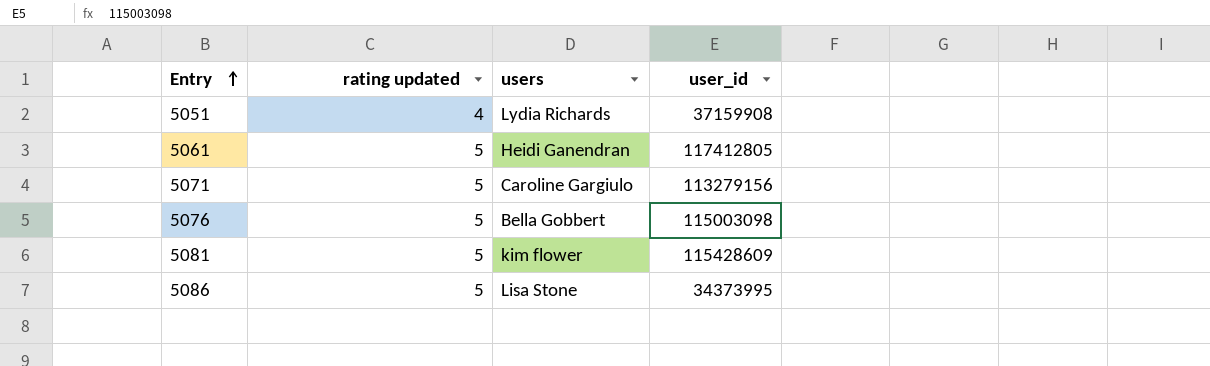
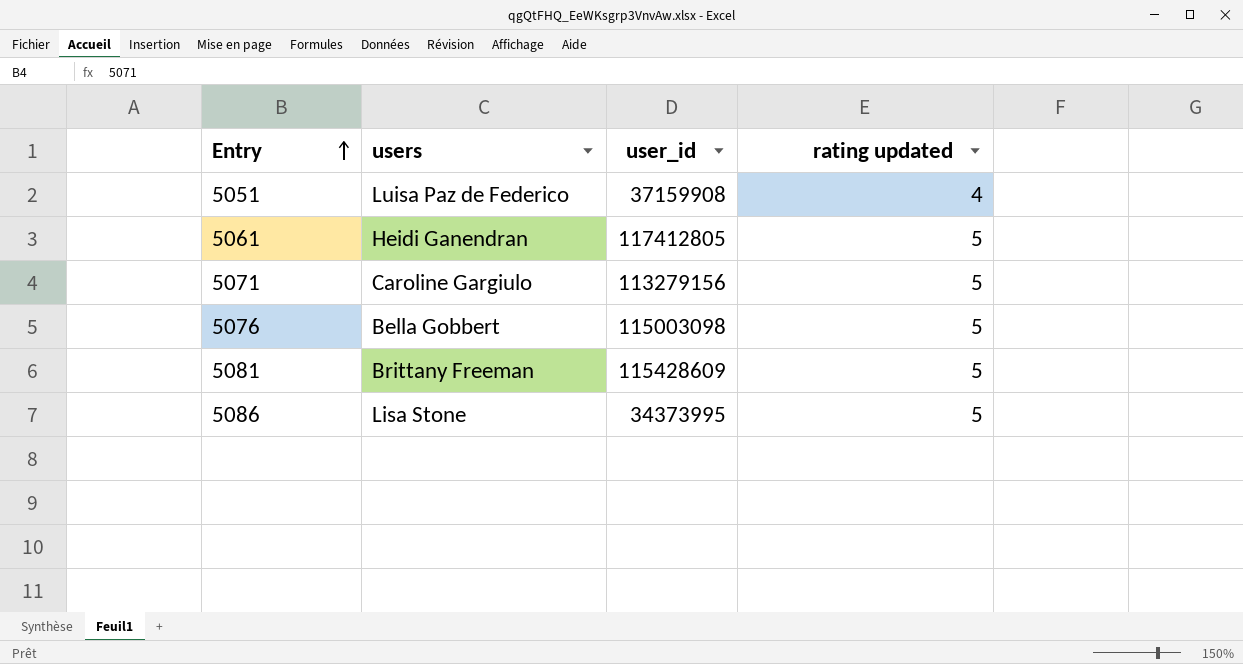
column rating updated | position: 2 -> 4
5051 | users: Lydia Richards -> Luisa Paz de Federico
5081 | users: kim flower -> Brittany Freeman

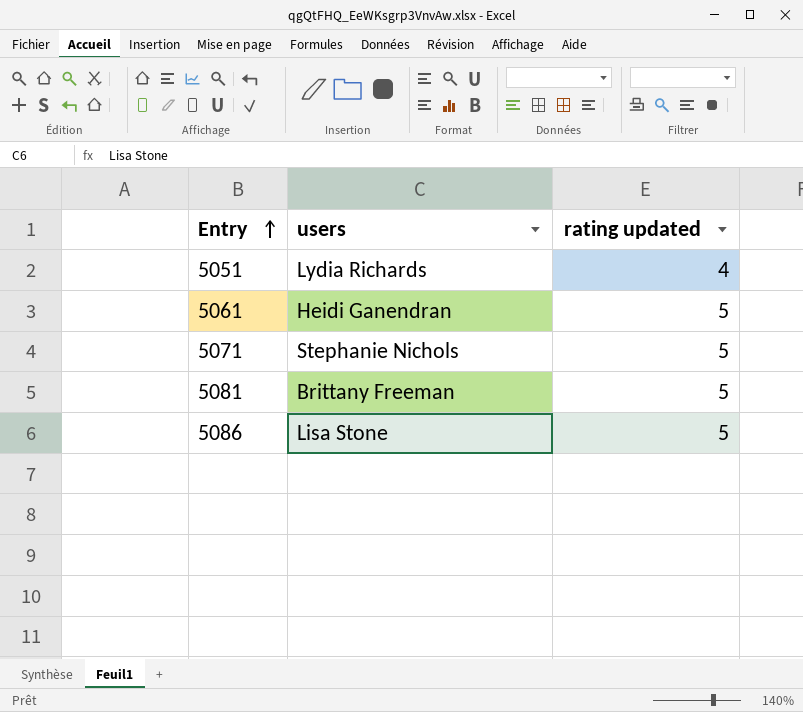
column user_id | position: 3 -> none
row 5076: Bella Gobbert | 115003098 | 5 -> none
5051 | users: Luisa Paz de Federico -> Lydia Richards
5071 | users: Caroline Gargiulo -> Stephanie Nichols

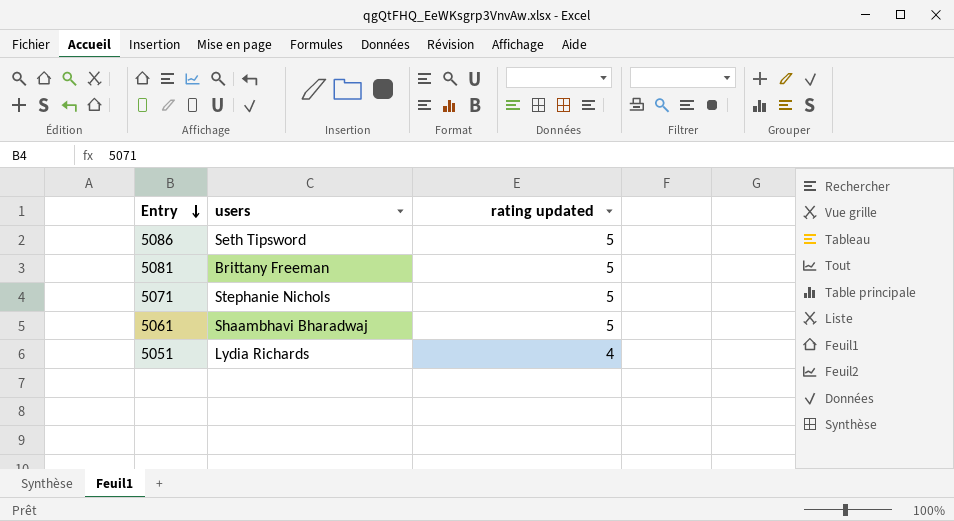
row order: Entry ascending -> Entry descending
5086 | users: Lisa Stone -> Seth Tipsword
5061 | users: Heidi Ganendran -> Shaambhavi Bharadwaj

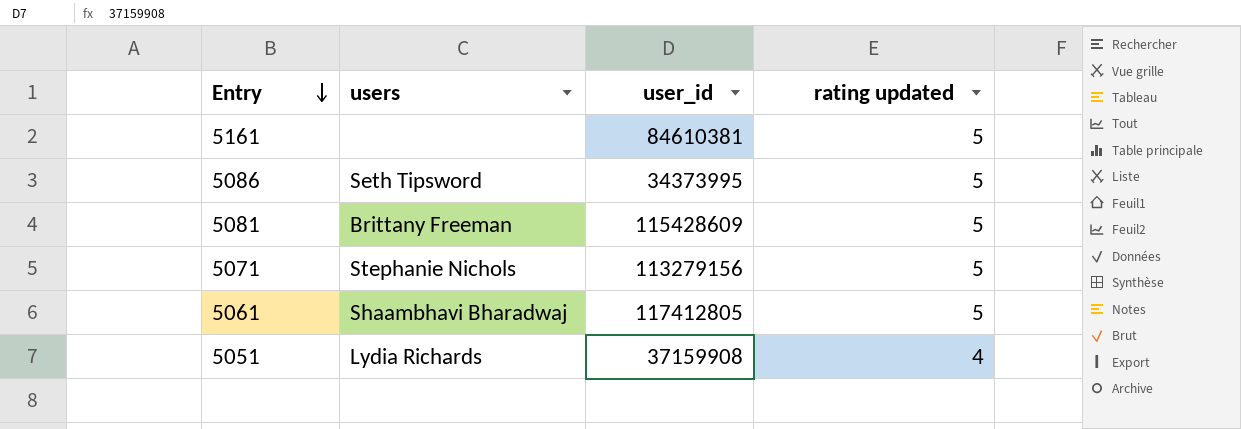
column user_id | position: none -> 3
row 5161: none -> none | 84610381 | 5

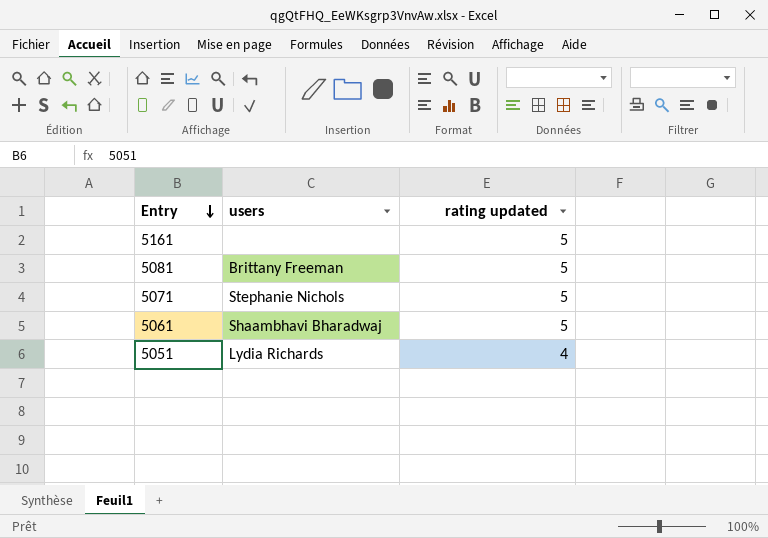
column user_id | position: 3 -> none
row 5086: Seth Tipsword | 34373995 | 5 -> none

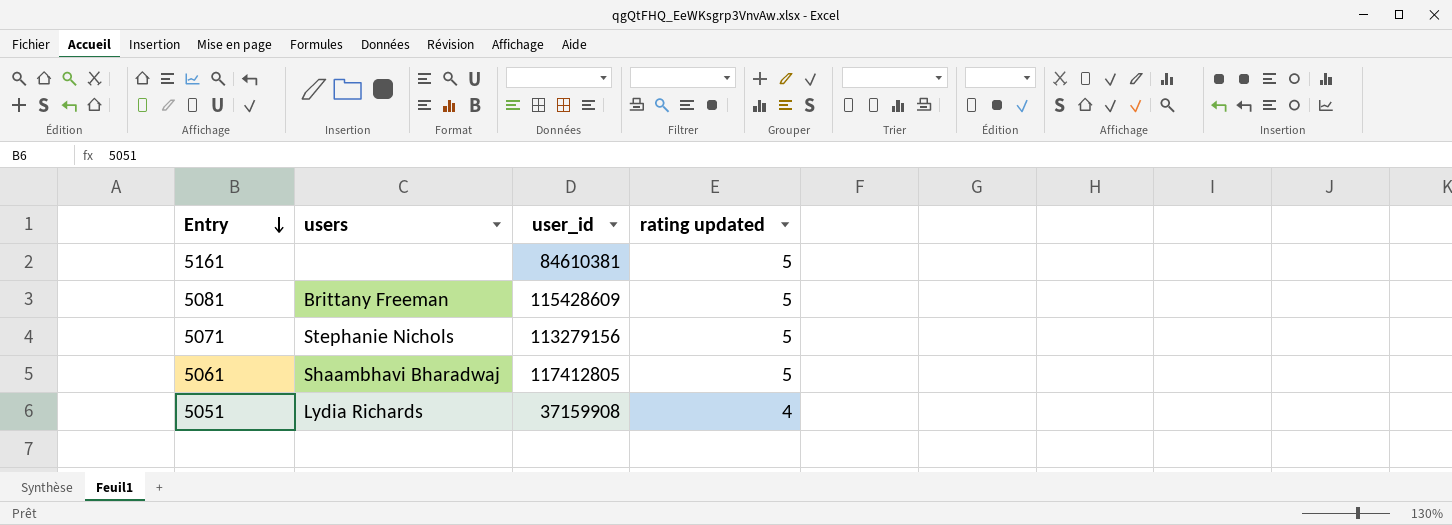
column user_id | position: none -> 3

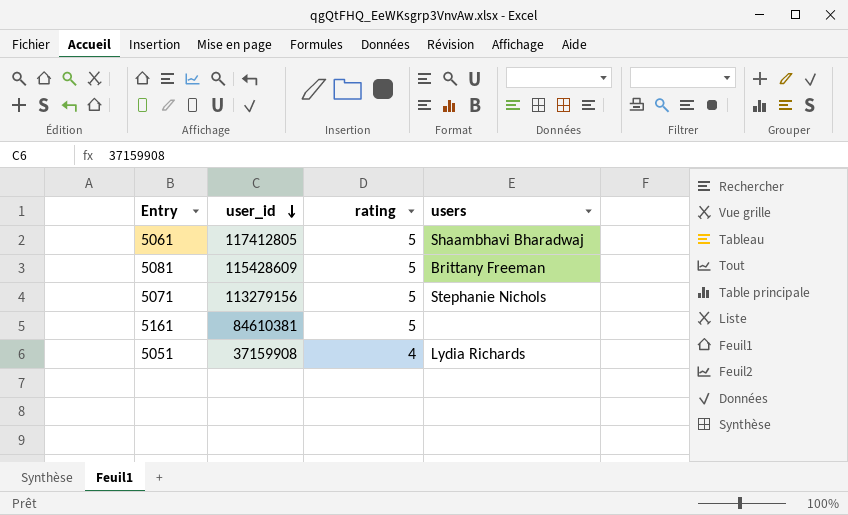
row order: Entry descending -> user_id descending
column name: rating updated -> rating
column users | position: 2 -> 4

